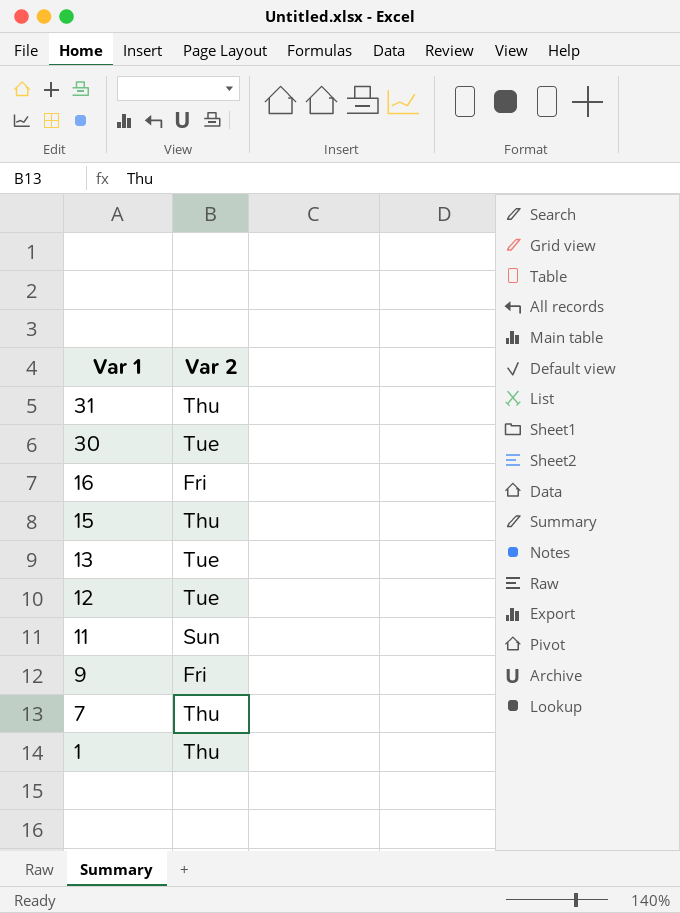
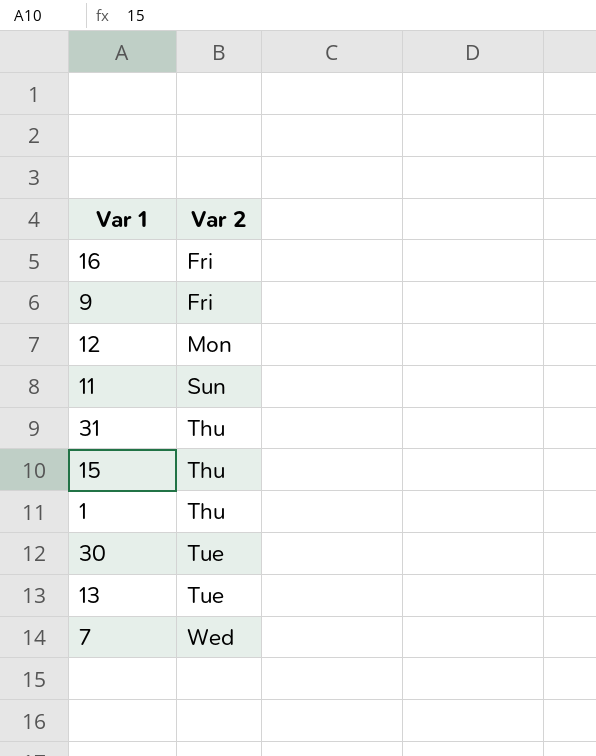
row order: Var 1 descending -> Var 2 ascending
12 | Var 2: Tue -> Mon
7 | Var 2: Thu -> Wed

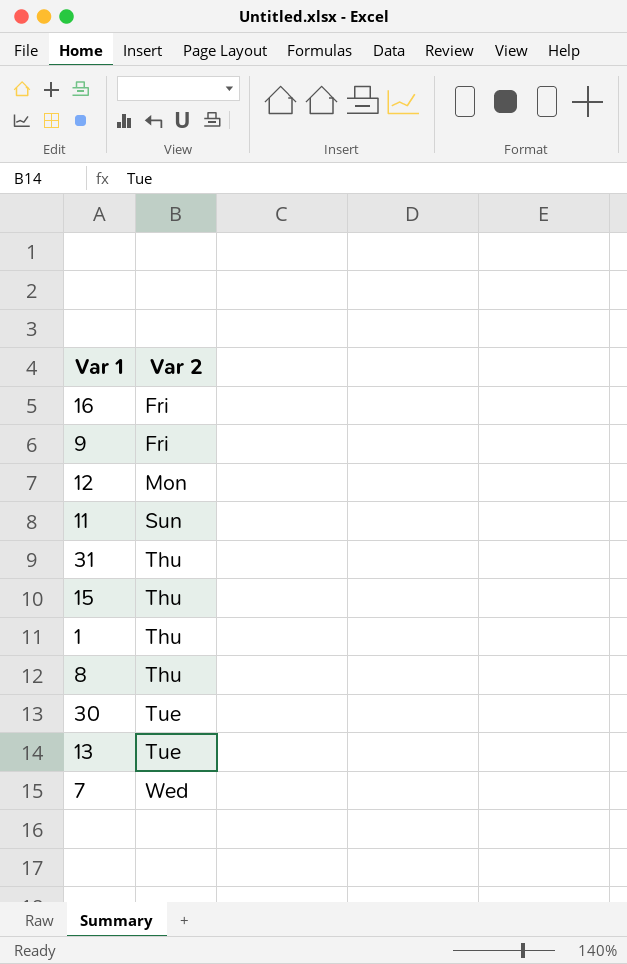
row 8: none -> Thu

